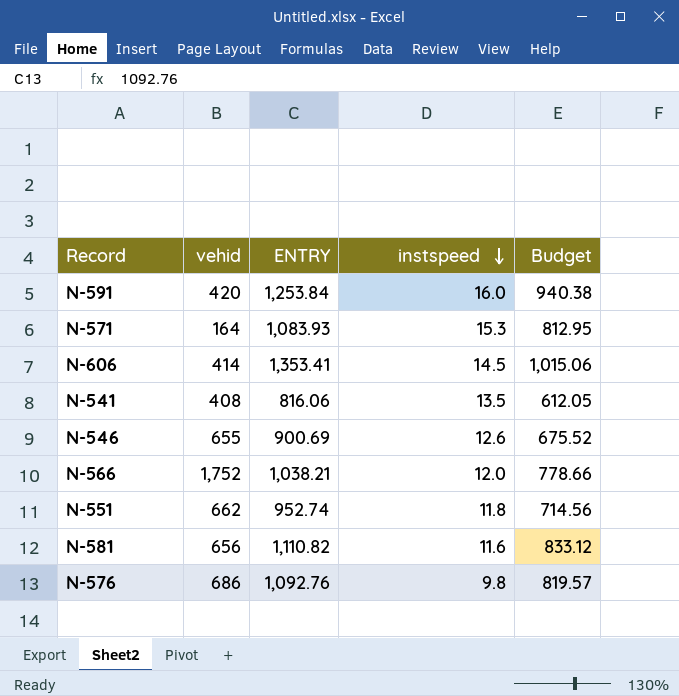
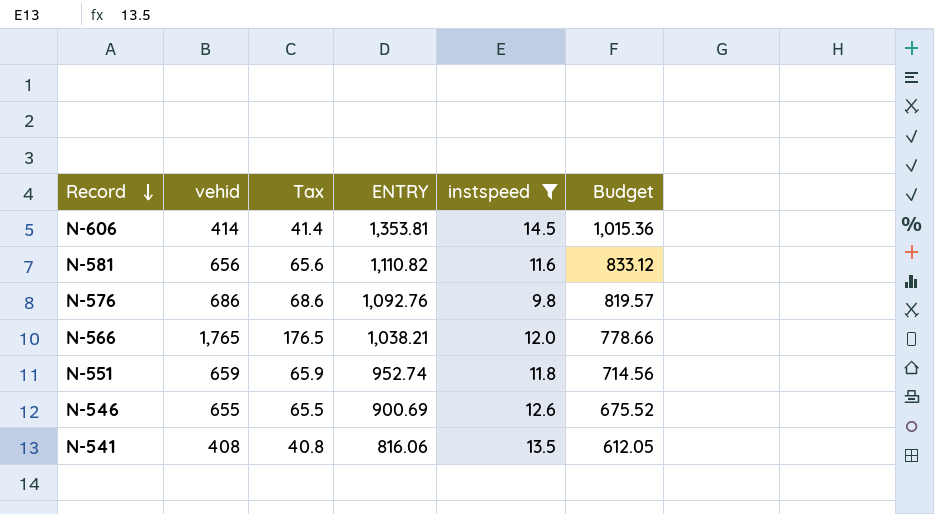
filter: none -> instspeed <= 14.5
row order: instspeed descending -> Record descending
column Tax | formula: none -> [vehid] * 0.1
N-606 | ENTRY: 1,353.41 -> 1,353.81
N-606 | Budget: 1,015.06 -> 1,015.36
N-566 | vehid: 1,752 -> 1,765
N-551 | vehid: 662 -> 659

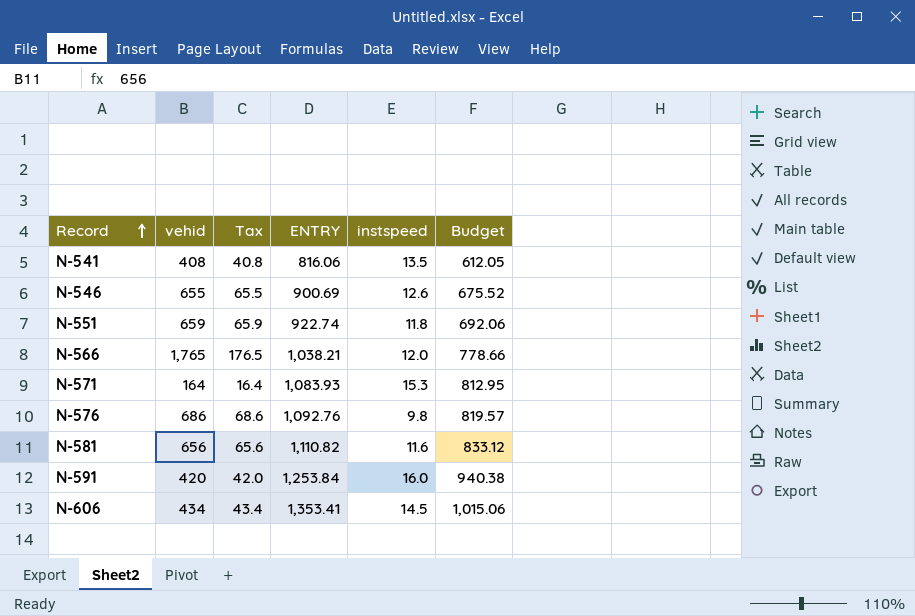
filter: instspeed <= 14.5 -> none
row order: Record descending -> Record ascending
N-551 | ENTRY: 952.74 -> 922.74
N-551 | Budget: 714.56 -> 692.06
N-606 | vehid: 414 -> 434
N-606 | Tax: 41.4 -> 43.4
N-606 | ENTRY: 1,353.81 -> 1,353.41
N-606 | Budget: 1,015.36 -> 1,015.06

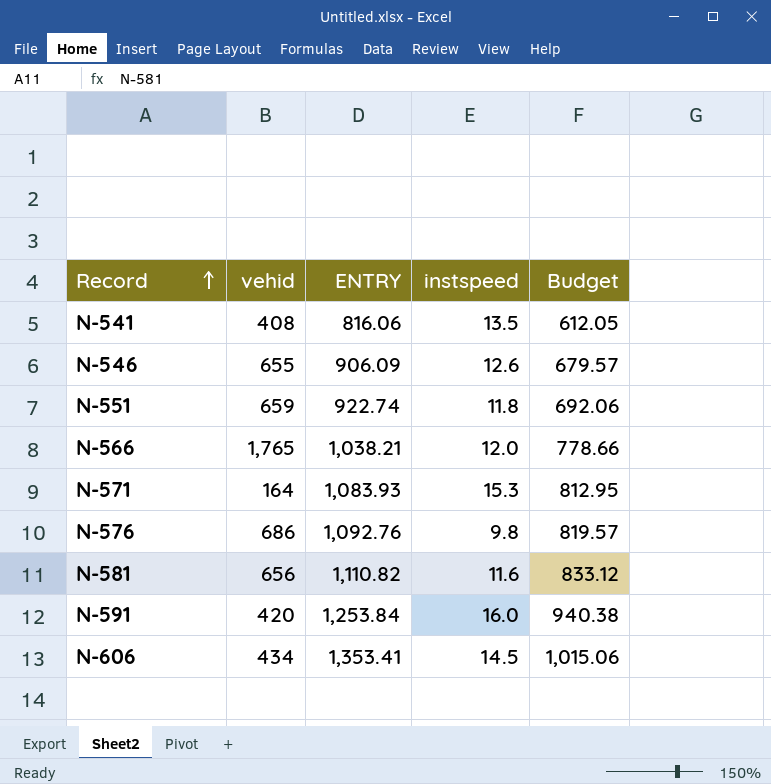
column Tax | formula: [vehid] * 0.1 -> none
N-546 | ENTRY: 900.69 -> 906.09
N-546 | Budget: 675.52 -> 679.57

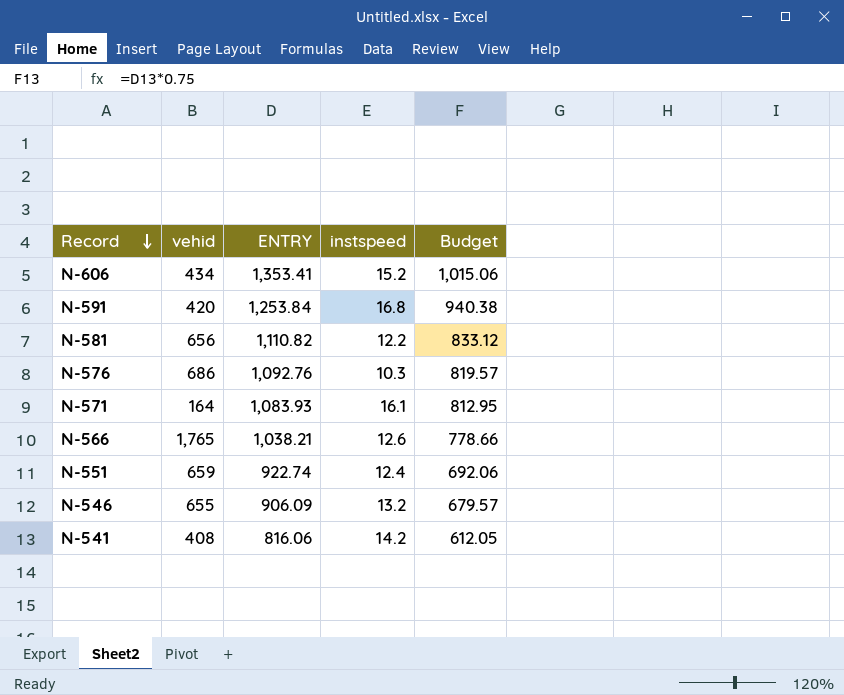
row order: Record ascending -> Record descending
N-606 | instspeed: 14.5 -> 15.2
N-591 | instspeed: 16.0 -> 16.8
N-581 | instspeed: 11.6 -> 12.2
N-576 | instspeed: 9.8 -> 10.3
N-571 | instspeed: 15.3 -> 16.1
N-566 | instspeed: 12.0 -> 12.6
N-551 | instspeed: 11.8 -> 12.4
N-546 | instspeed: 12.6 -> 13.2
N-541 | instspeed: 13.5 -> 14.2

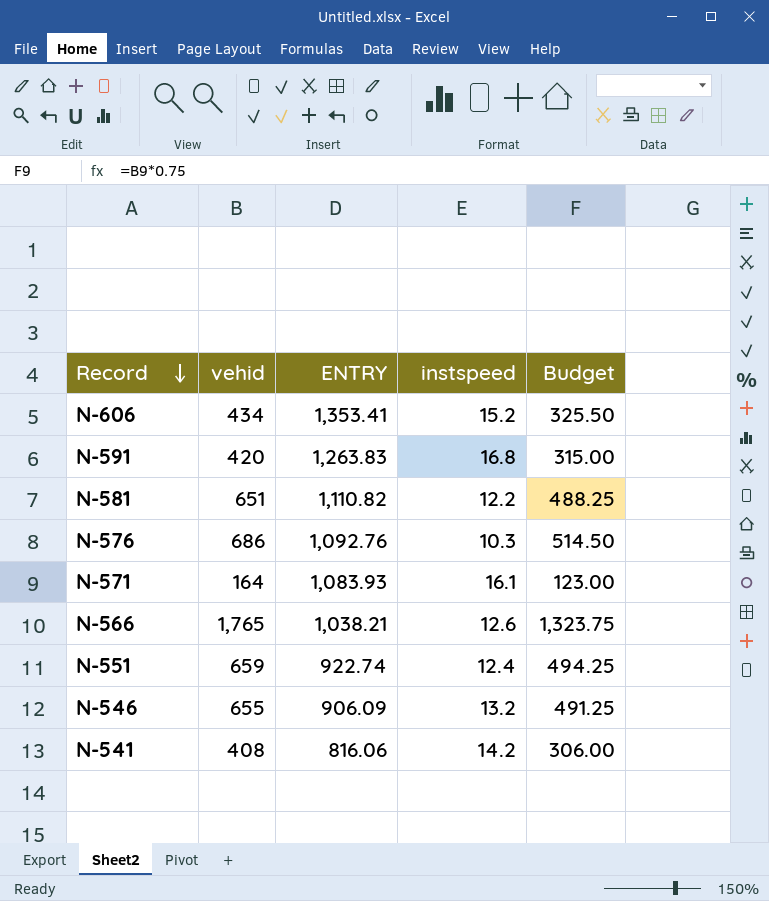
column Budget | formula: [ENTRY] * 0.75 -> [vehid] * 0.75
N-591 | ENTRY: 1,253.84 -> 1,263.83
N-581 | vehid: 656 -> 651

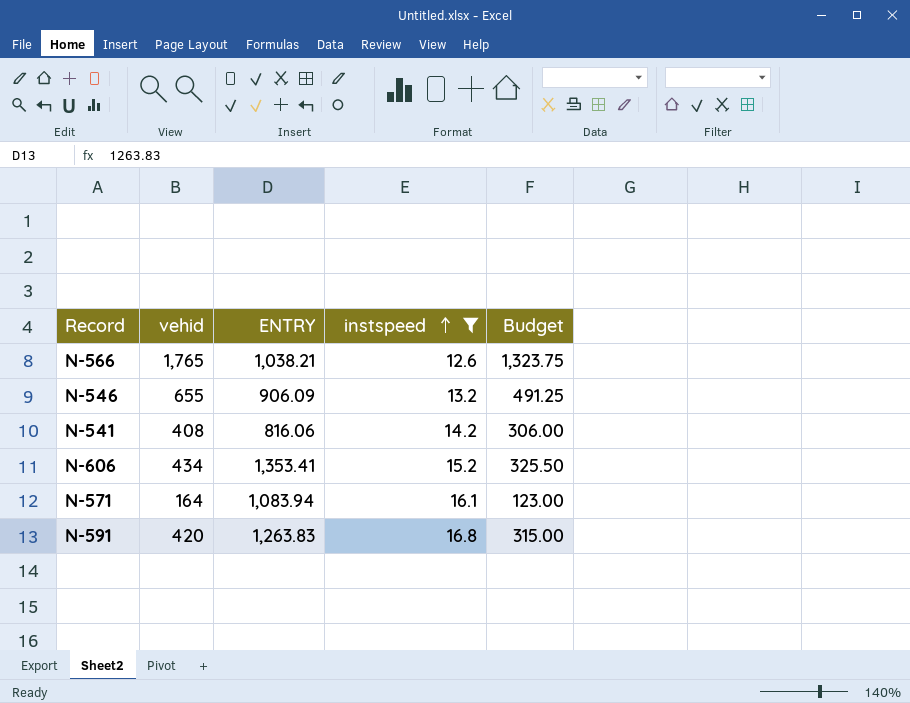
filter: none -> instspeed >= 12.6
row order: Record descending -> instspeed ascending
N-571 | ENTRY: 1,083.93 -> 1,083.94

